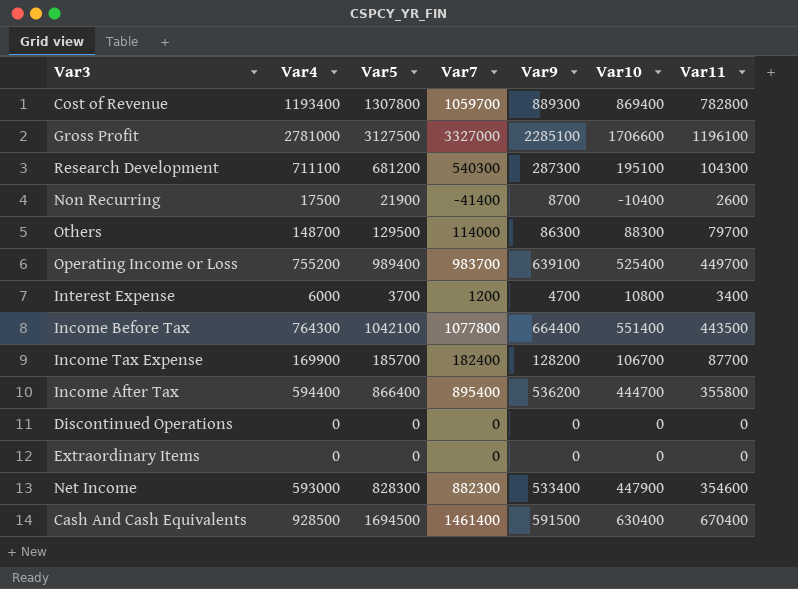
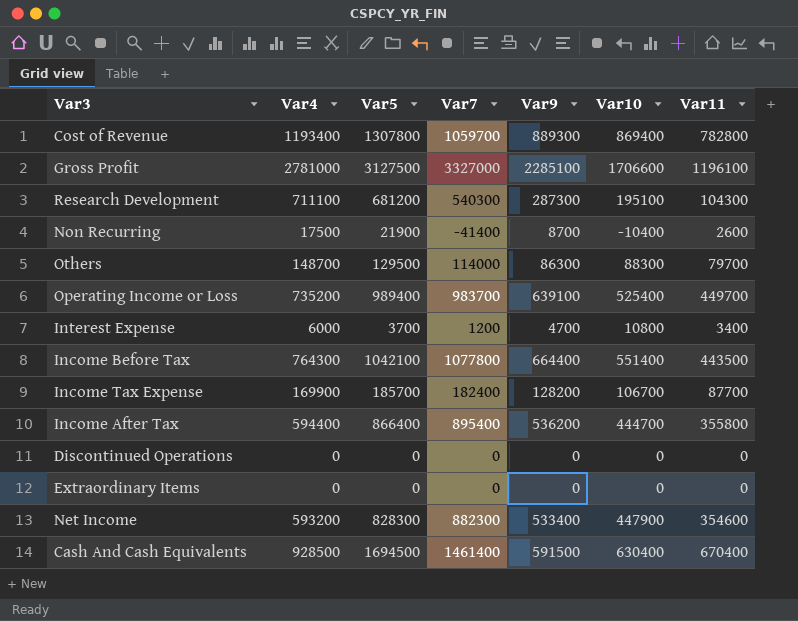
Operating Income or Loss | Var4: 755200 -> 735200
Net Income | Var4: 593000 -> 593200

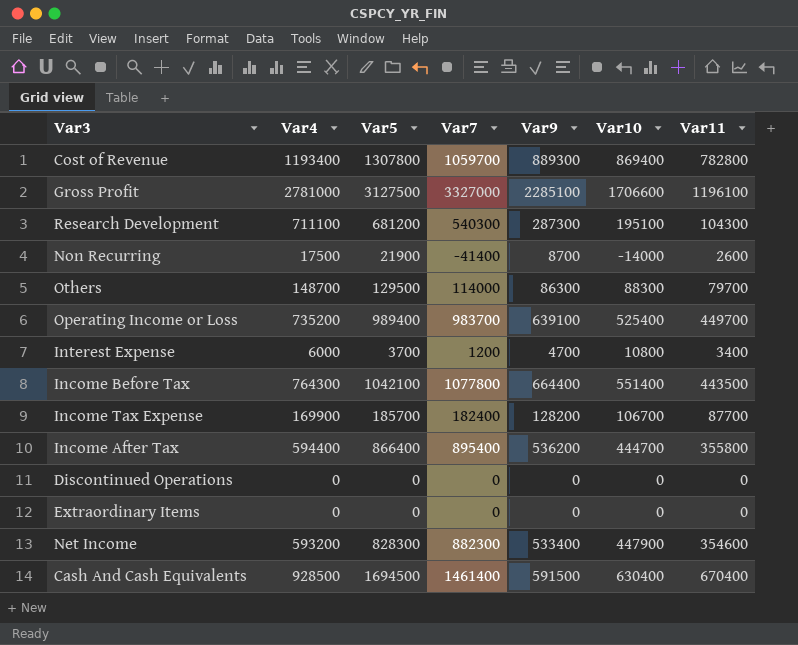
Non Recurring | Var10: -10400 -> -14000

